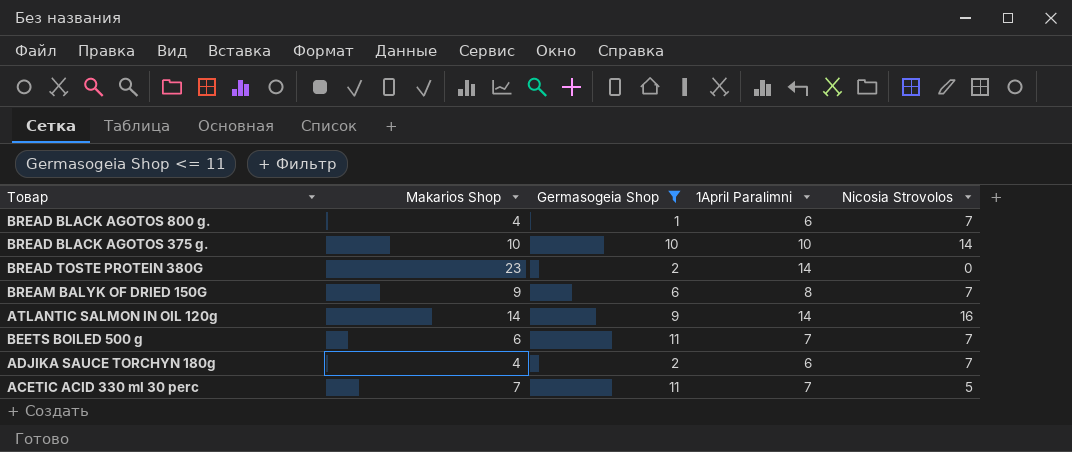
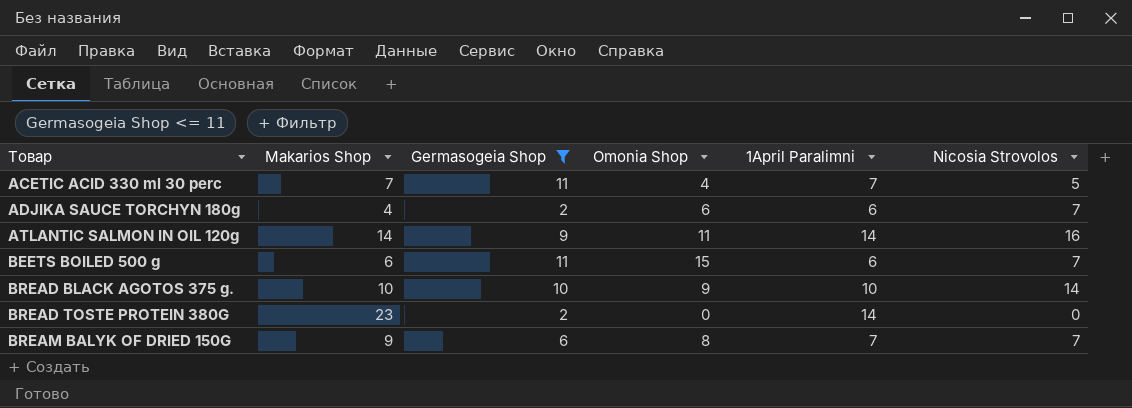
row order: none -> Товар ascending
column Omonia Shop | position: none -> 4
row BREAD BLACK AGOTOS 800 g.: 4 | 1 | 6 | 7 -> none
BEETS BOILED 500 g | 1April Paralimni: 7 -> 6
BREAM BALYK OF DRIED 150G | 1April Paralimni: 8 -> 7

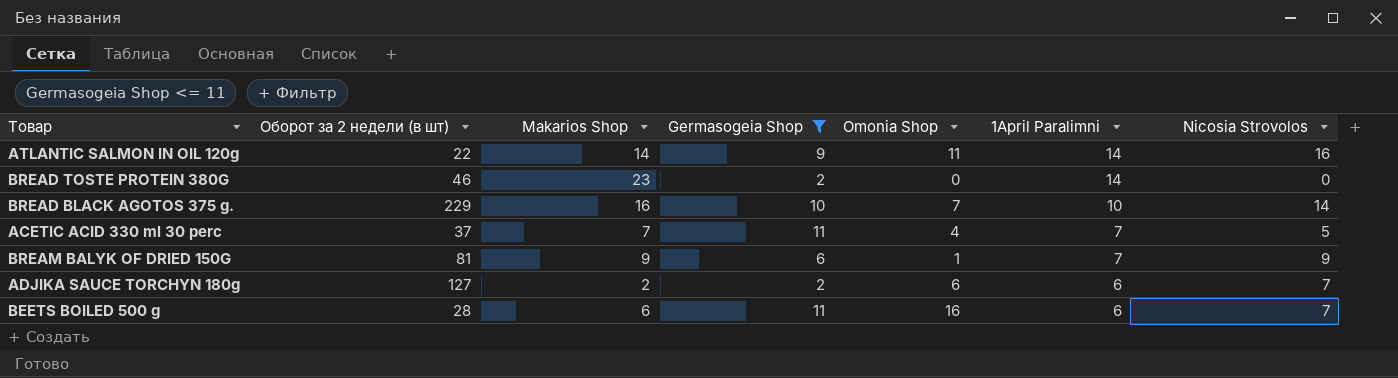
row order: Товар ascending -> 1April Paralimni descending
column Оборот за 2 недели (в шт) | position: none -> 2
BREAD BLACK AGOTOS 375 g. | Makarios Shop: 10 -> 16
BREAD BLACK AGOTOS 375 g. | Omonia Shop: 9 -> 7
BREAM BALYK OF DRIED 150G | Omonia Shop: 8 -> 1
BREAM BALYK OF DRIED 150G | Nicosia Strovolos: 7 -> 9
ADJIKA SAUCE TORCHYN 180g | Makarios Shop: 4 -> 2
BEETS BOILED 500 g | Omonia Shop: 15 -> 16

